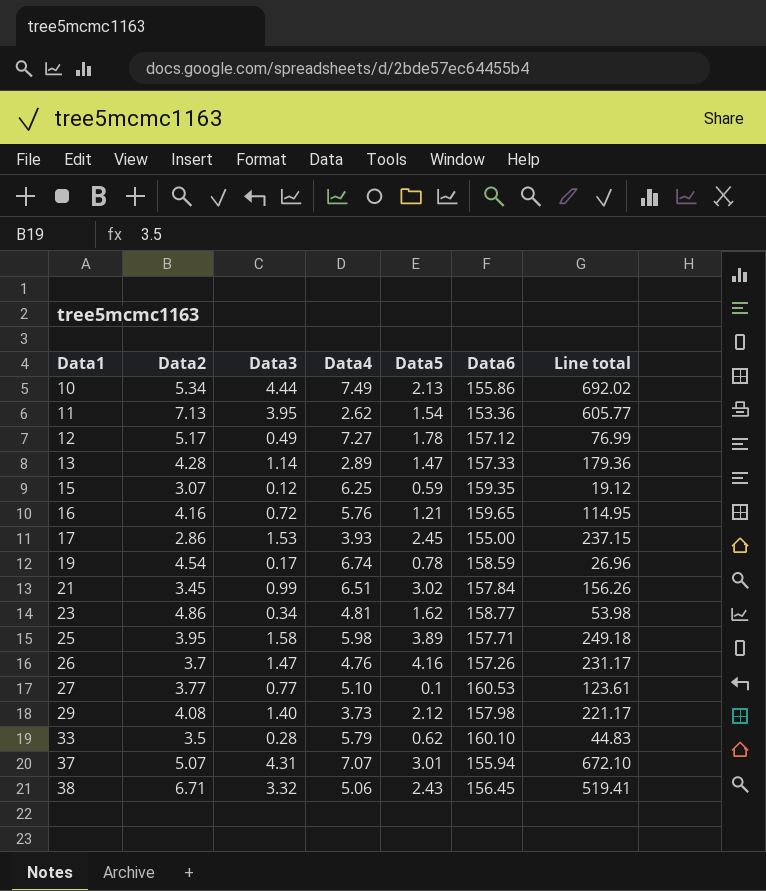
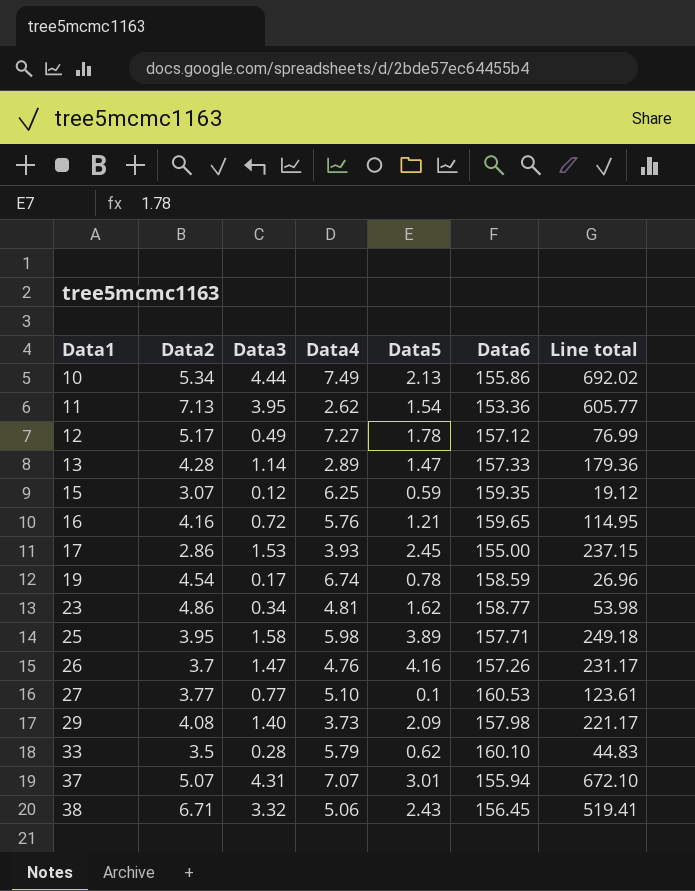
row 21: 3.45 | 0.99 | 6.51 | 3.02 | 157.84 | 156.26 -> none
29 | Data5: 2.12 -> 2.09

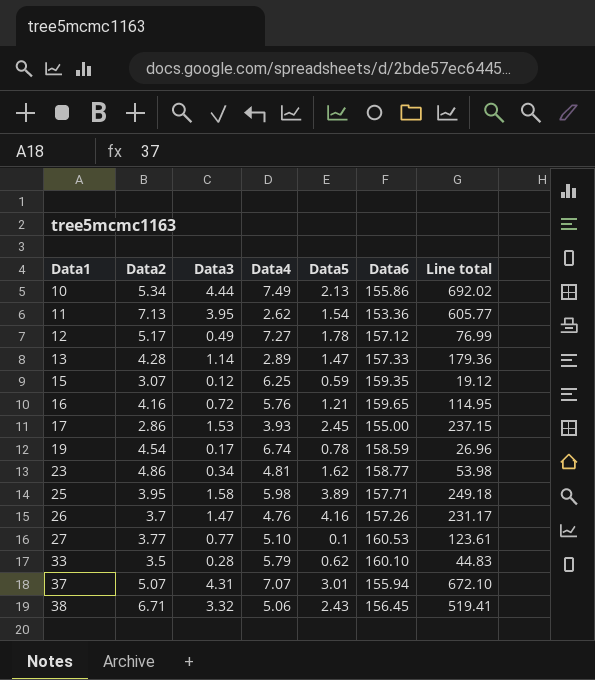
row 29: 4.08 | 1.40 | 3.73 | 2.09 | 157.98 | 221.17 -> none

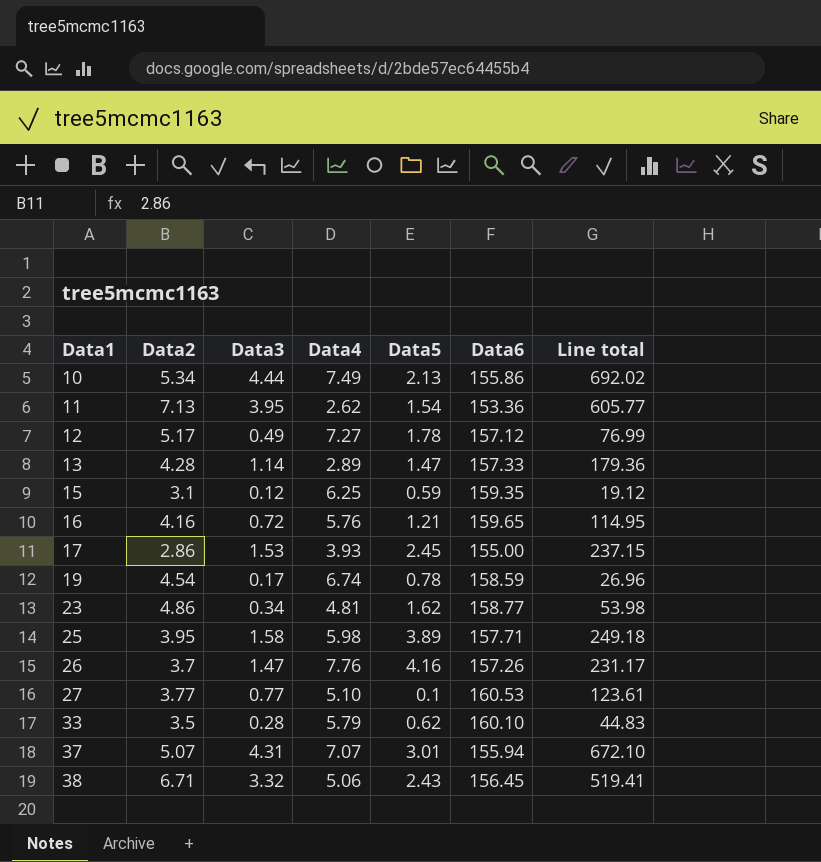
15 | Data2: 3.07 -> 3.1
26 | Data4: 4.76 -> 7.76

